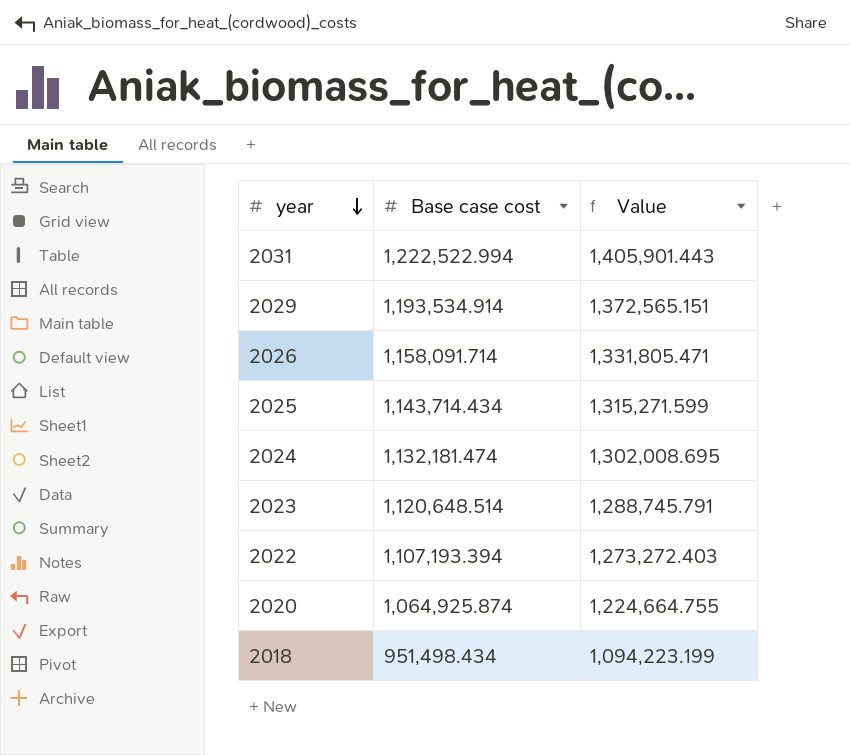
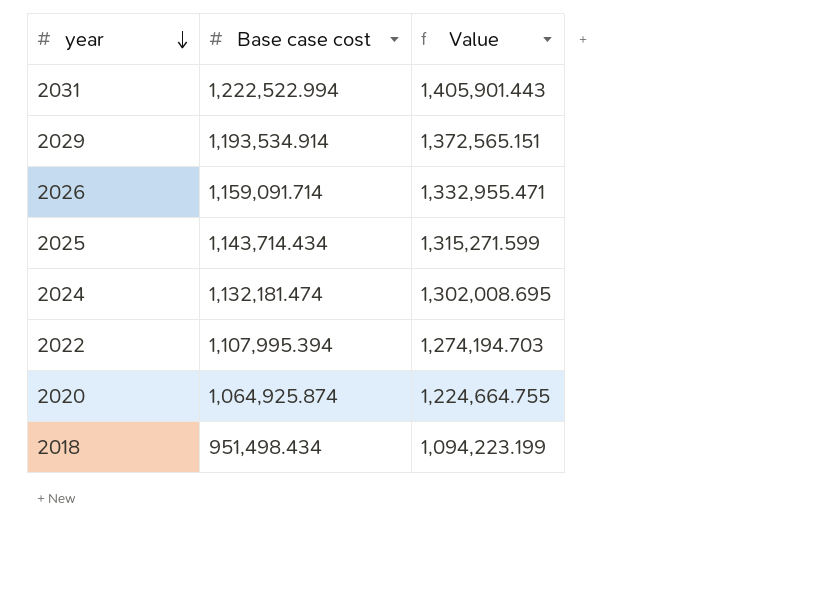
row 2023: 1,120,648.514 | 1,288,745.791 -> none
2026 | Base case cost: 1,158,091.714 -> 1,159,091.714
2026 | Value: 1,331,805.471 -> 1,332,955.471
2022 | Base case cost: 1,107,193.394 -> 1,107,995.394
2022 | Value: 1,273,272.403 -> 1,274,194.703

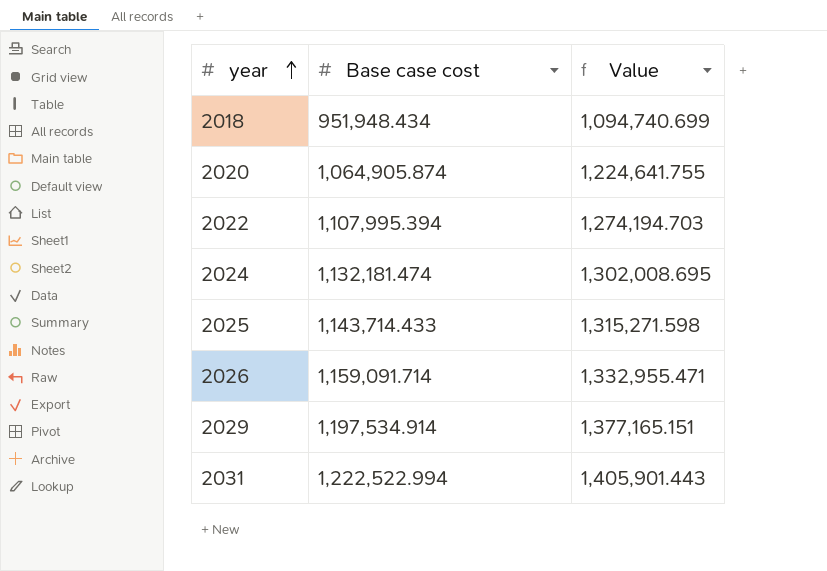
row order: year descending -> year ascending
2018 | Base case cost: 951,498.434 -> 951,948.434
2018 | Value: 1,094,223.199 -> 1,094,740.699
2020 | Base case cost: 1,064,925.874 -> 1,064,905.874
2020 | Value: 1,224,664.755 -> 1,224,641.755
2025 | Base case cost: 1,143,714.434 -> 1,143,714.433
2025 | Value: 1,315,271.599 -> 1,315,271.598
2029 | Base case cost: 1,193,534.914 -> 1,197,534.914
2029 | Value: 1,372,565.151 -> 1,377,165.151

